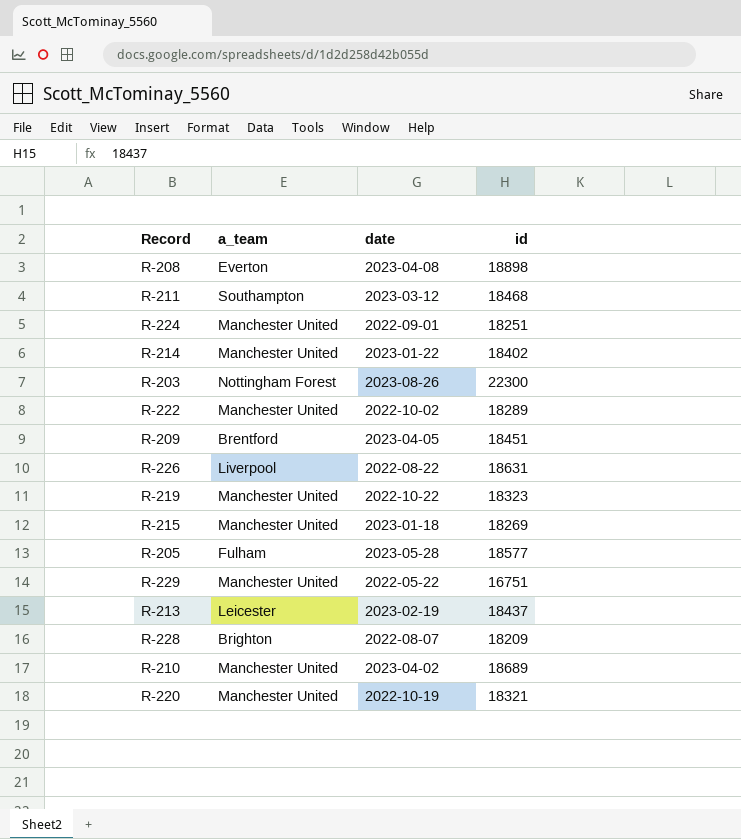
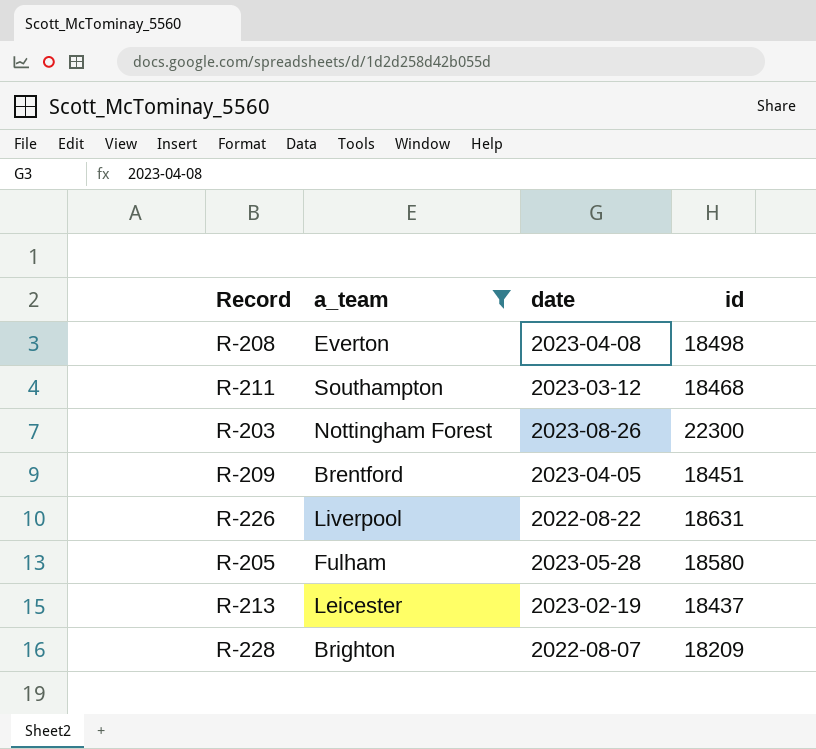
filter: none -> a_team != Manchester United
R-208 | id: 18898 -> 18498
R-205 | id: 18577 -> 18580

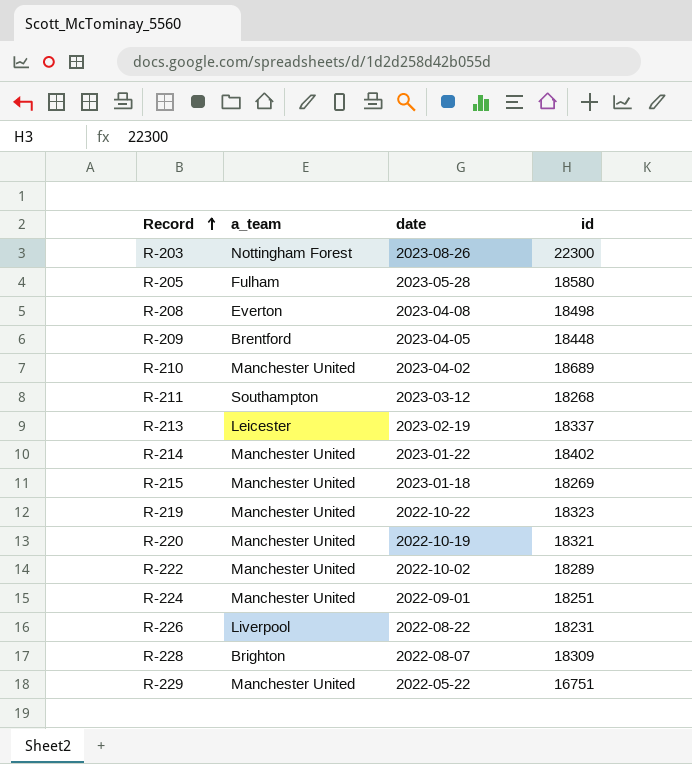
filter: a_team != Manchester United -> none
row order: none -> Record ascending
R-209 | id: 18451 -> 18448
R-211 | id: 18468 -> 18268
R-213 | id: 18437 -> 18337
R-226 | id: 18631 -> 18231
R-228 | id: 18209 -> 18309

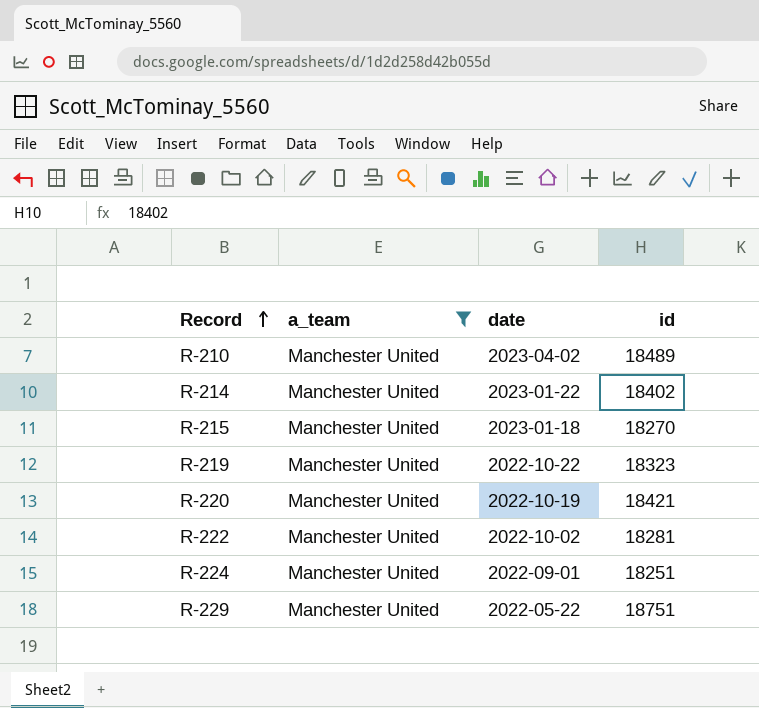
filter: none -> a_team = Manchester United
R-210 | id: 18689 -> 18489
R-215 | id: 18269 -> 18270
R-220 | id: 18321 -> 18421
R-222 | id: 18289 -> 18281
R-229 | id: 16751 -> 18751

